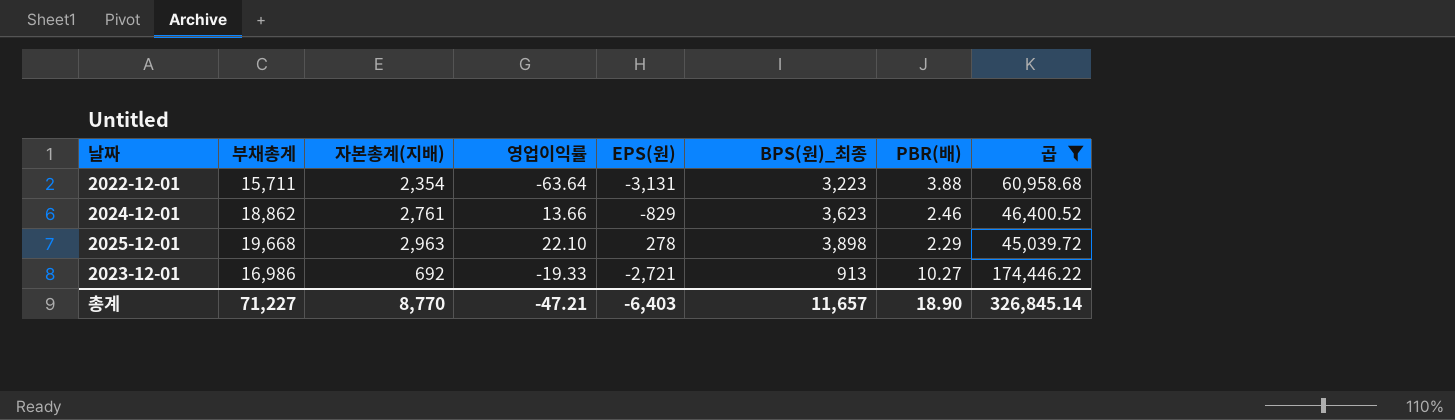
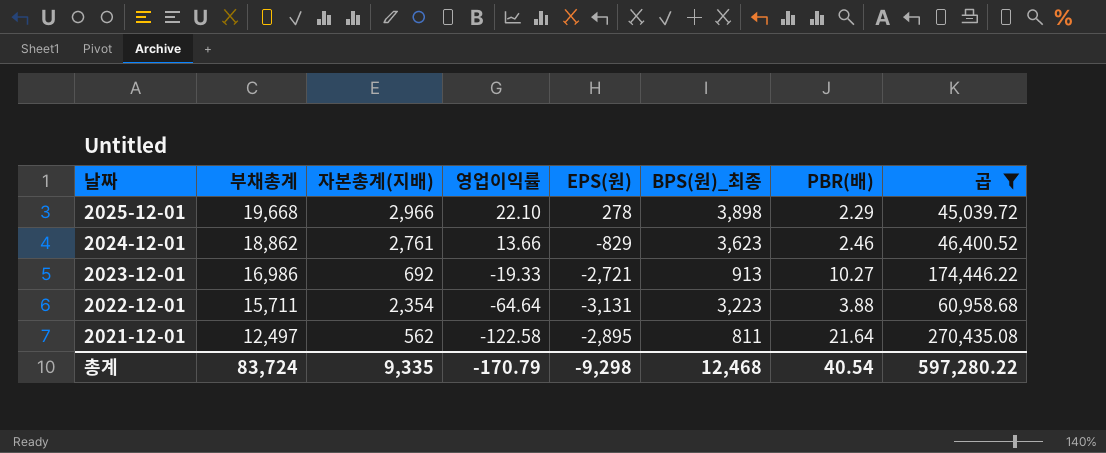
row order: none -> 날짜 descending
2025-12-01 | 자본총계(지배): 2,963 -> 2,966
2022-12-01 | 영업이익률: -63.64 -> -64.64
row 2021-12-01: none -> 12,497 | 562 | -122.58 | -2,895 | 811 | 21.64 | 270,435.08
총계 | 부채총계: 71,227 -> 83,724
총계 | 자본총계(지배): 8,770 -> 9,335
총계 | 영업이익률: -47.21 -> -170.79
총계 | EPS(원): -6,403 -> -9,298
총계 | BPS(원)_최종: 11,657 -> 12,468
총계 | PBR(배): 18.90 -> 40.54
총계 | 곱: 326,845.14 -> 597,280.22

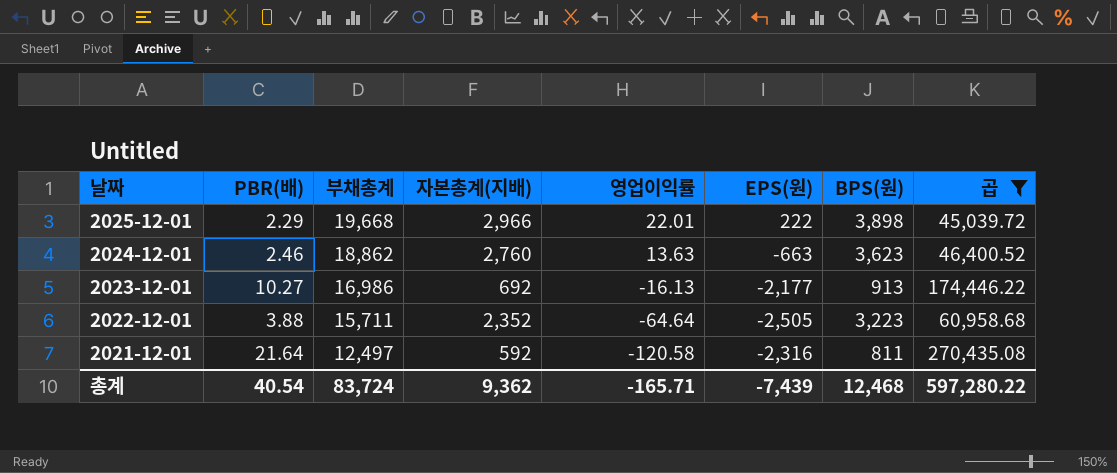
column PBR(배) | position: 7 -> 2
column name: BPS(원)_최종 -> BPS(원)
2025-12-01 | 영업이익률: 22.10 -> 22.01
2025-12-01 | EPS(원): 278 -> 222
2024-12-01 | 자본총계(지배): 2,761 -> 2,760
2024-12-01 | 영업이익률: 13.66 -> 13.63
2024-12-01 | EPS(원): -829 -> -663
2023-12-01 | 영업이익률: -19.33 -> -16.13
2023-12-01 | EPS(원): -2,721 -> -2,177
2022-12-01 | 자본총계(지배): 2,354 -> 2,352
2022-12-01 | EPS(원): -3,131 -> -2,505
2021-12-01 | 자본총계(지배): 562 -> 592
2021-12-01 | 영업이익률: -122.58 -> -120.58
2021-12-01 | EPS(원): -2,895 -> -2,316
총계 | 자본총계(지배): 9,335 -> 9,362
총계 | 영업이익률: -170.79 -> -165.71
총계 | EPS(원): -9,298 -> -7,439

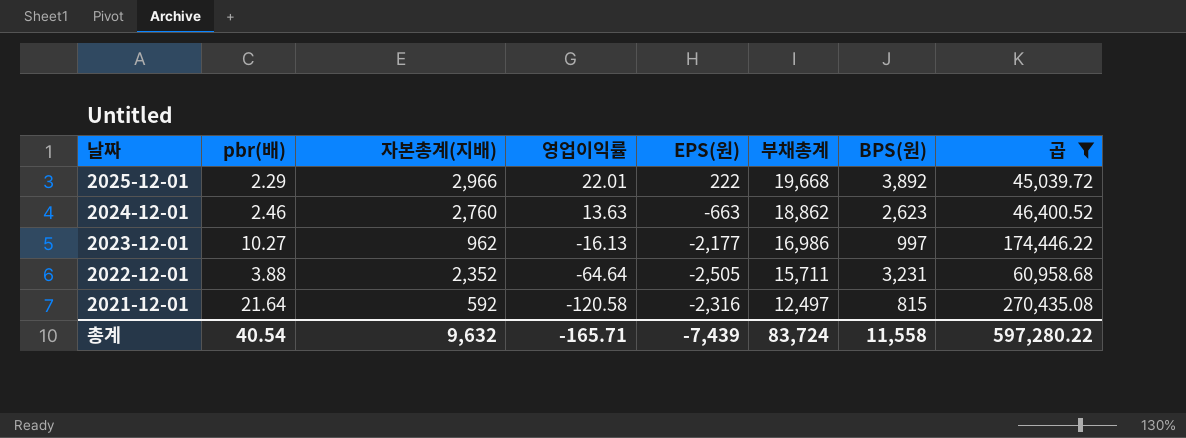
column name: PBR(배) -> pbr(배)
column 부채총계 | position: 3 -> 6
2025-12-01 | BPS(원): 3,898 -> 3,892
2024-12-01 | BPS(원): 3,623 -> 2,623
2023-12-01 | 자본총계(지배): 692 -> 962
2023-12-01 | BPS(원): 913 -> 997
2022-12-01 | BPS(원): 3,223 -> 3,231
2021-12-01 | BPS(원): 811 -> 815
총계 | 자본총계(지배): 9,362 -> 9,632
총계 | BPS(원): 12,468 -> 11,558

